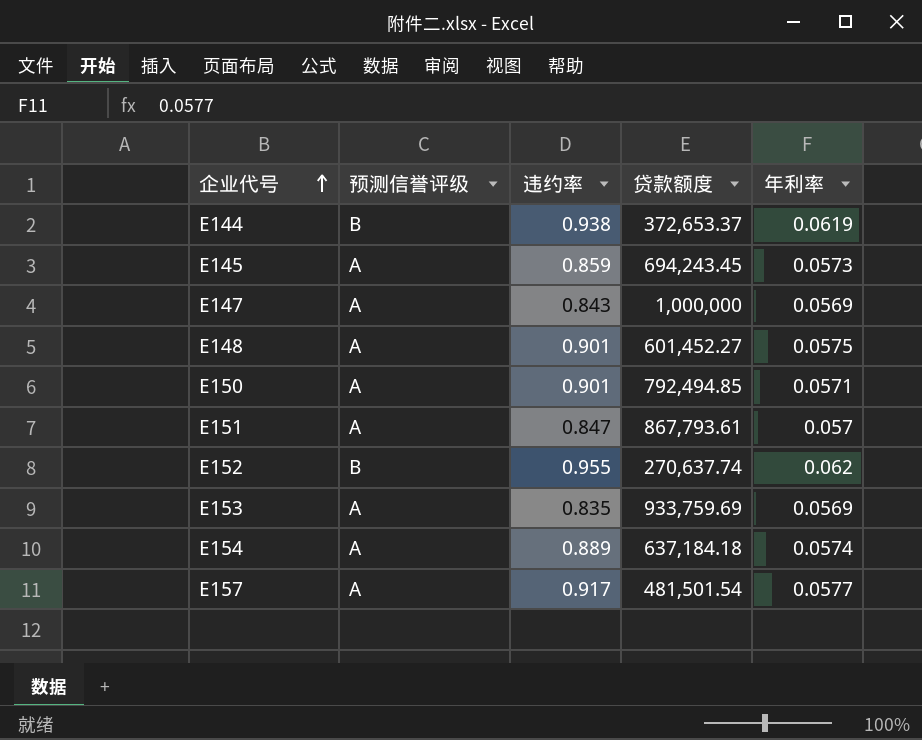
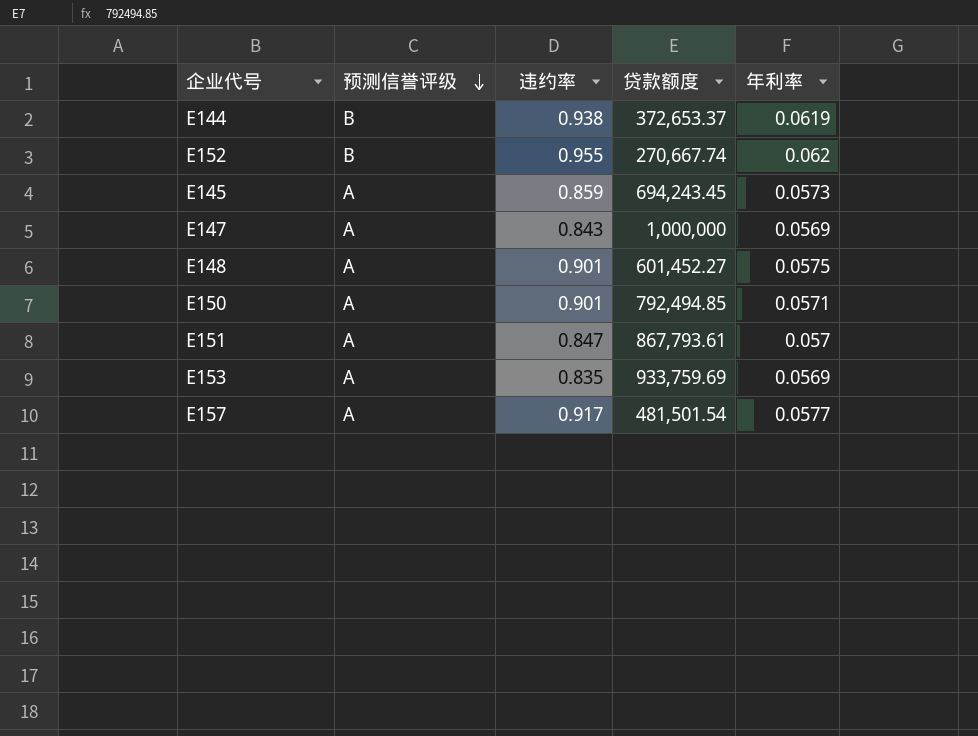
row order: 企业代号 ascending -> 预测信誉评级 descending
row E154: A | 0.889 | 637,184.18 | 0.0574 -> none
E152 | 贷款额度: 270,637.74 -> 270,667.74

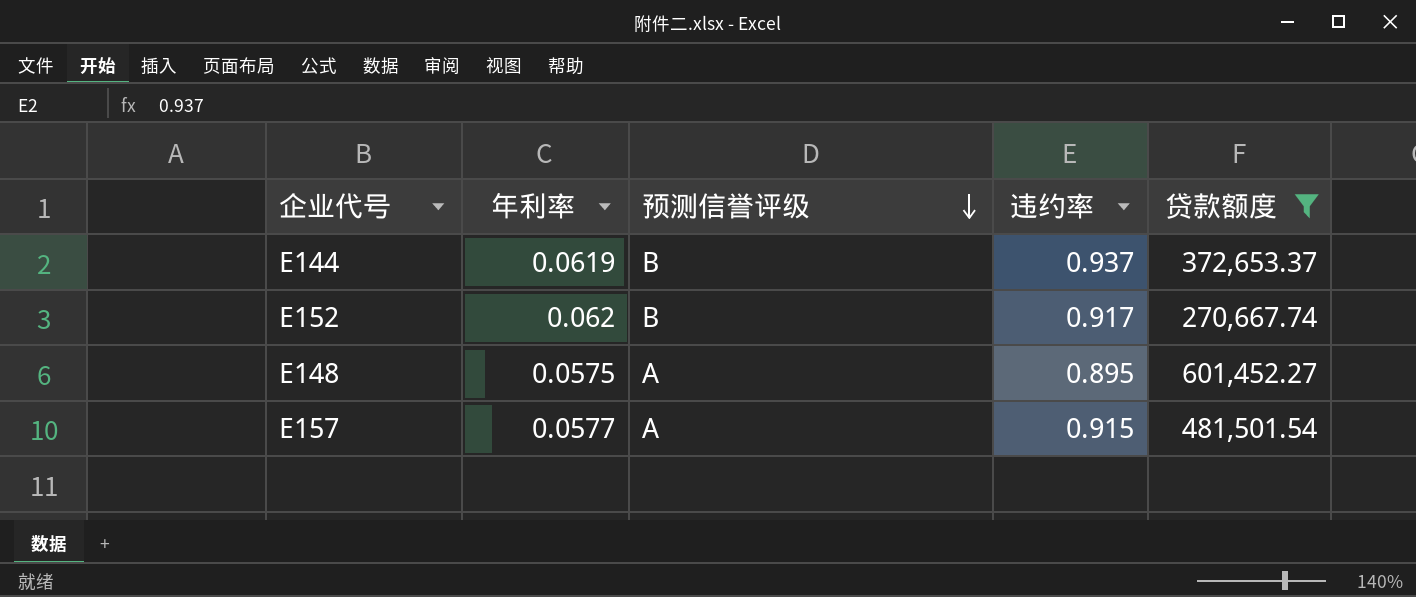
filter: none -> 贷款额度 <= 601,452.27
column 年利率 | position: 5 -> 2
E144 | 违约率: 0.938 -> 0.937
E152 | 违约率: 0.955 -> 0.917
E148 | 违约率: 0.901 -> 0.895
E157 | 违约率: 0.917 -> 0.915

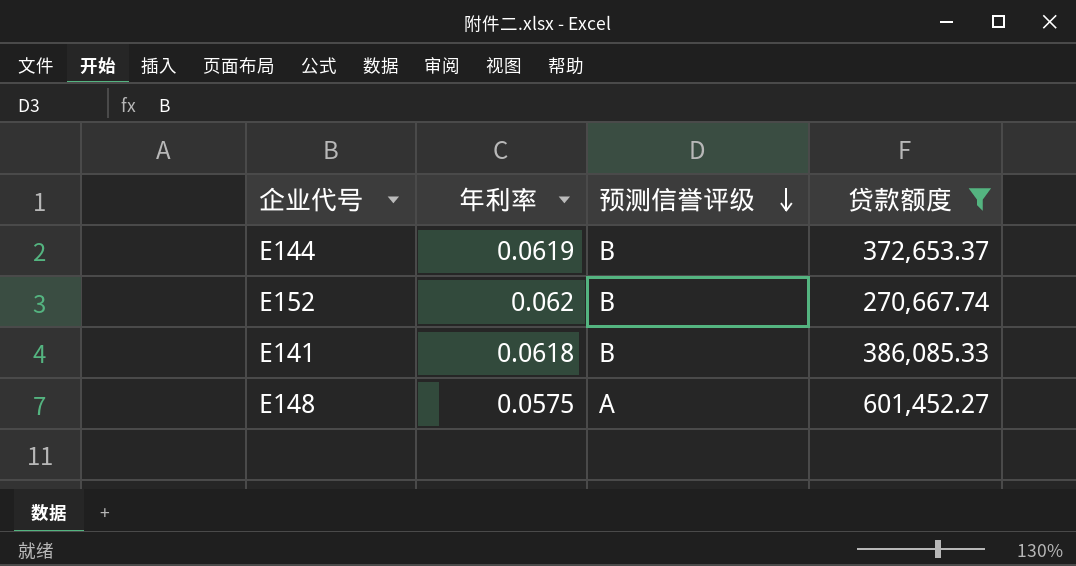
column 违约率 | position: 4 -> none
row E157: 0.0577 | A | 0.915 | 481,501.54 -> none
row E141: none -> 0.0618 | B | 386,085.33

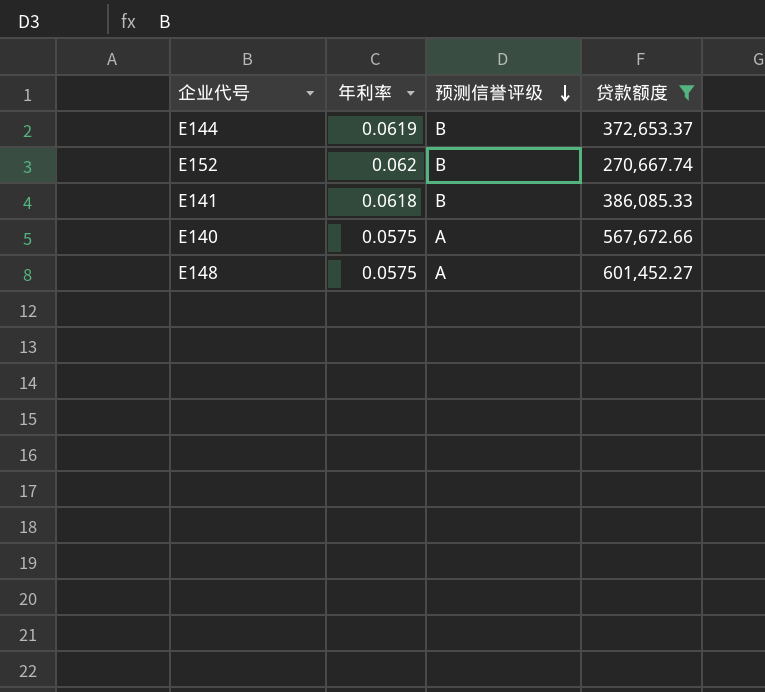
row E140: none -> 0.0575 | A | 567,672.66

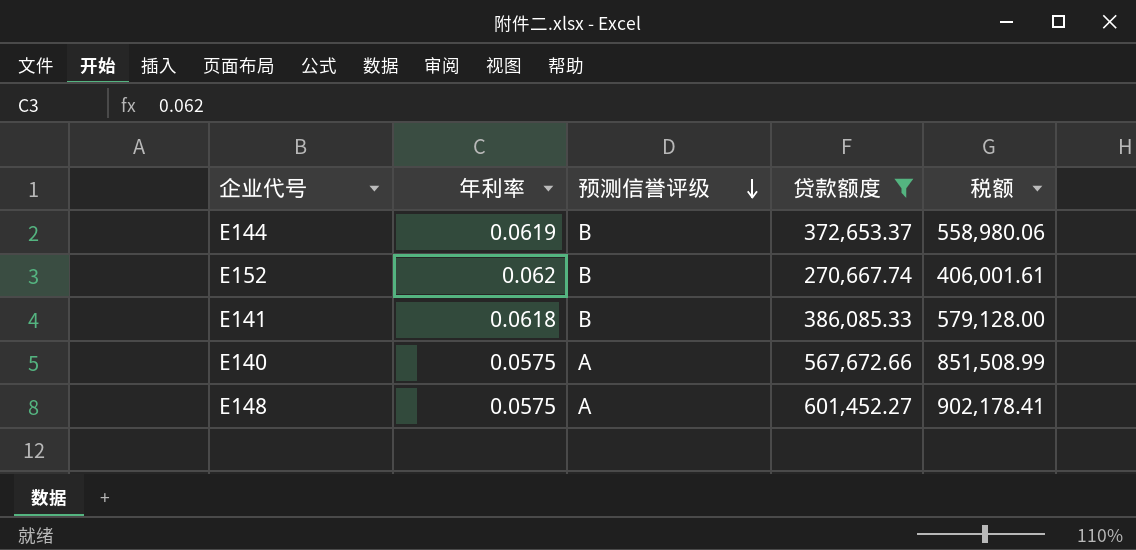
column 税额 | formula: none -> [贷款额度] * 1.5

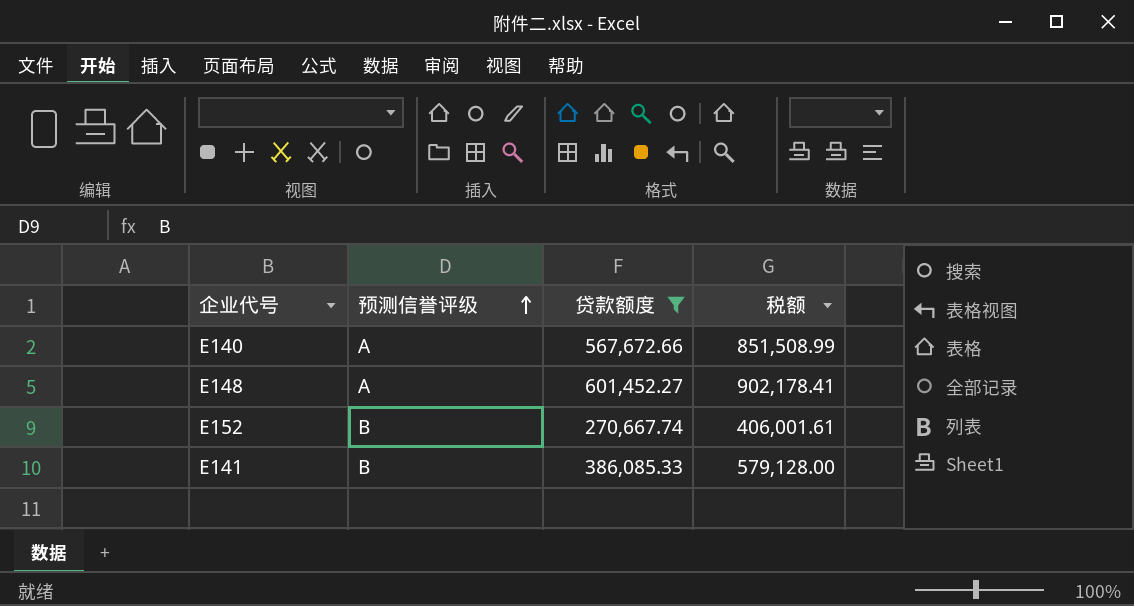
row order: 预测信誉评级 descending -> 预测信誉评级 ascending
column 年利率 | position: 2 -> none
row E144: 0.0619 | B | 372,653.37 | 558,980.06 -> none

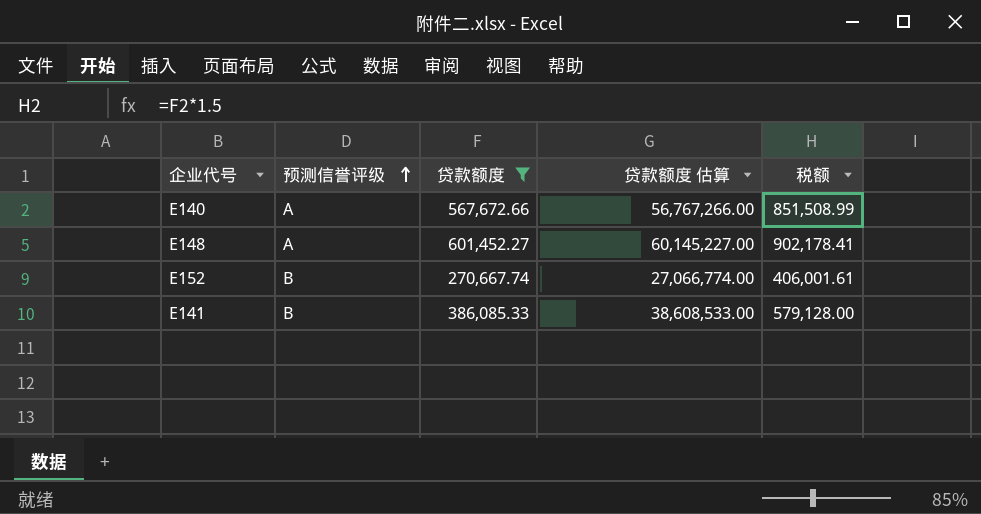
column 贷款额度 估算 | formula: none -> [贷款额度] * 100

